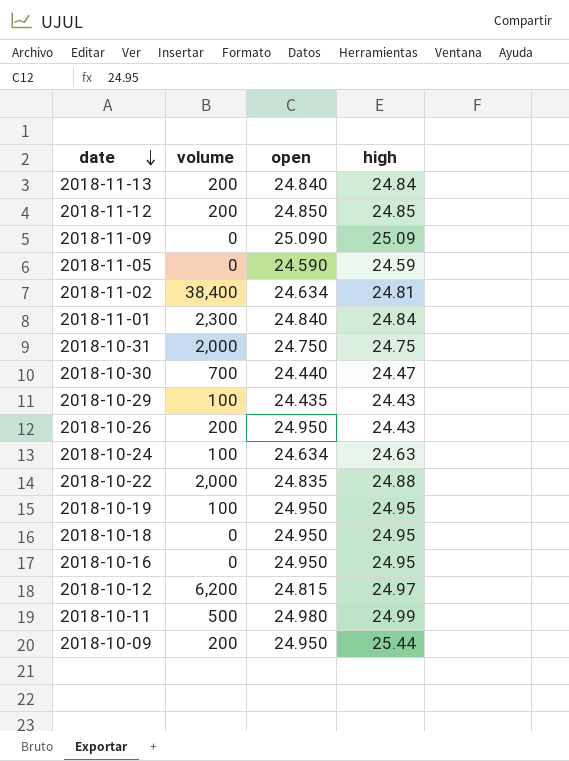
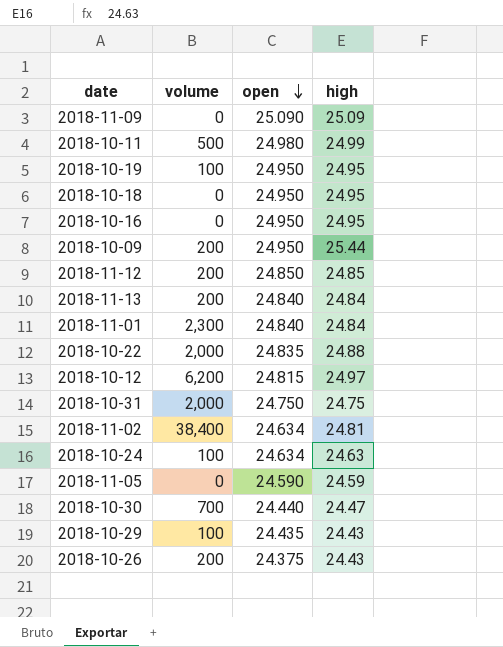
row order: date descending -> open descending
2018-10-26 | open: 24.950 -> 24.375

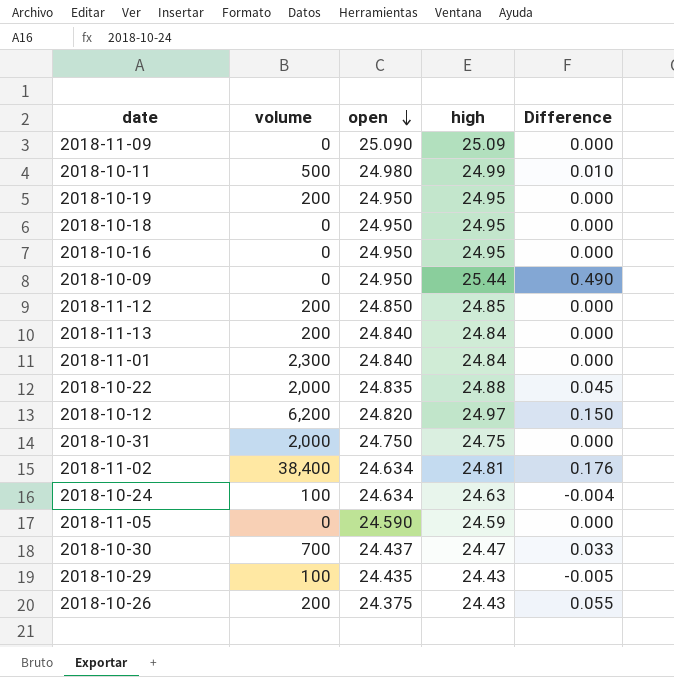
column Difference | formula: none -> [high] - [open]
2018-10-19 | volume: 100 -> 200
2018-10-09 | volume: 200 -> 0
2018-10-12 | open: 24.815 -> 24.820
2018-10-30 | open: 24.440 -> 24.437

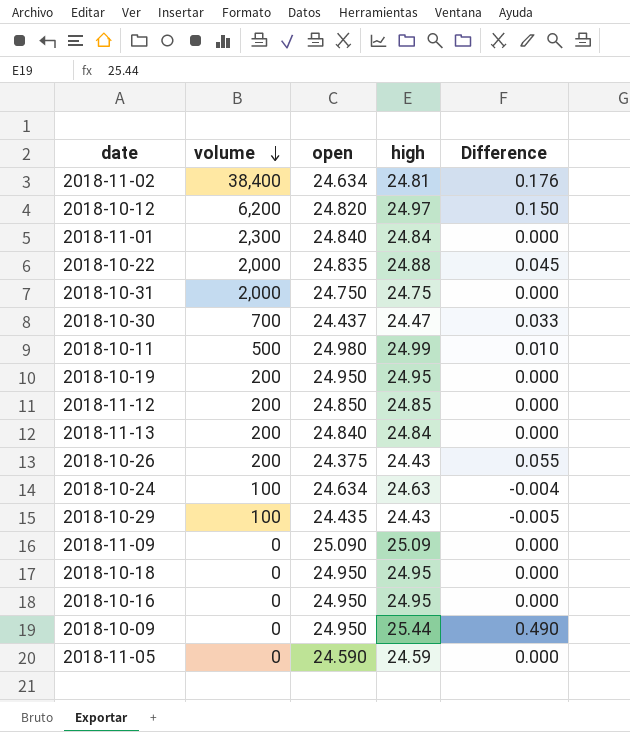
row order: open descending -> volume descending

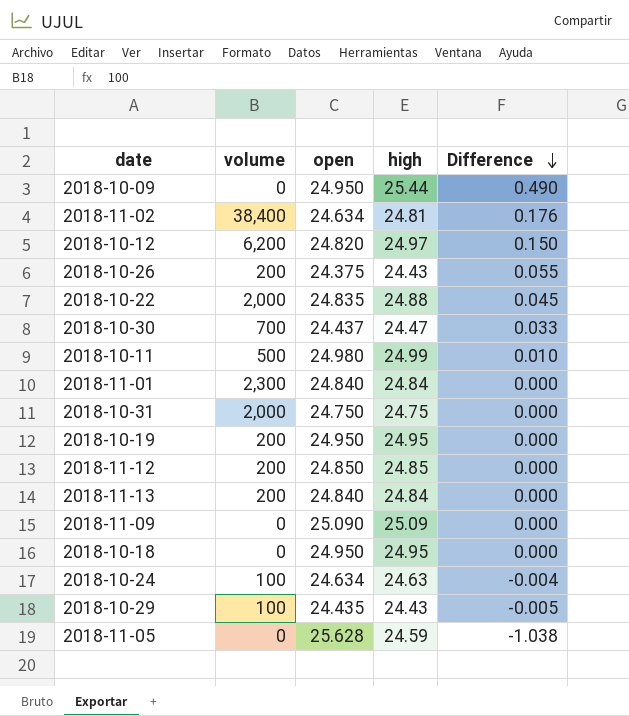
row order: volume descending -> Difference descending
row 2018-10-16: 0 | 24.950 | 24.95 | 0.000 -> none
2018-11-05 | open: 24.590 -> 25.628
2018-11-05 | Difference: 0.000 -> -1.038

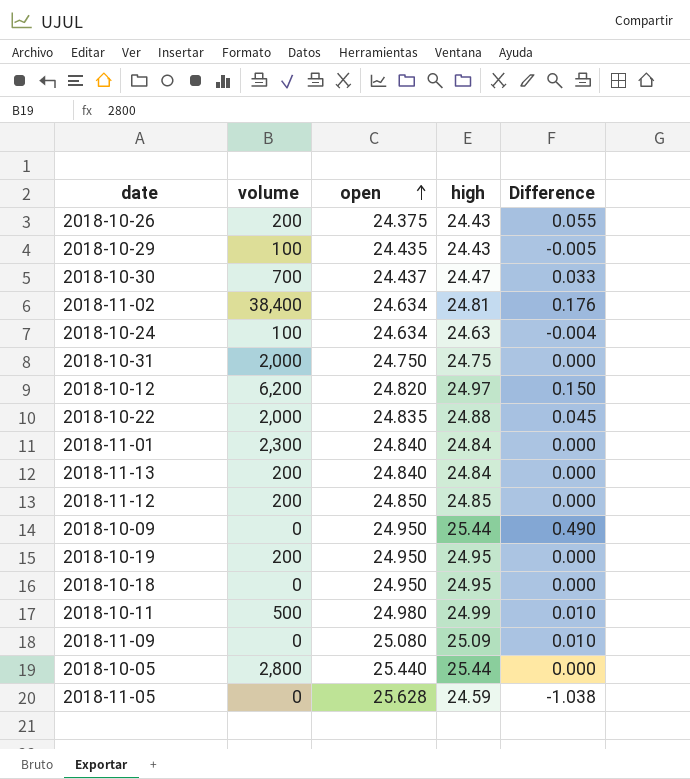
row order: Difference descending -> open ascending
2018-11-09 | open: 25.090 -> 25.080
2018-11-09 | Difference: 0.000 -> 0.010
row 2018-10-05: none -> 2,800 | 25.440 | 25.44 | 0.000

